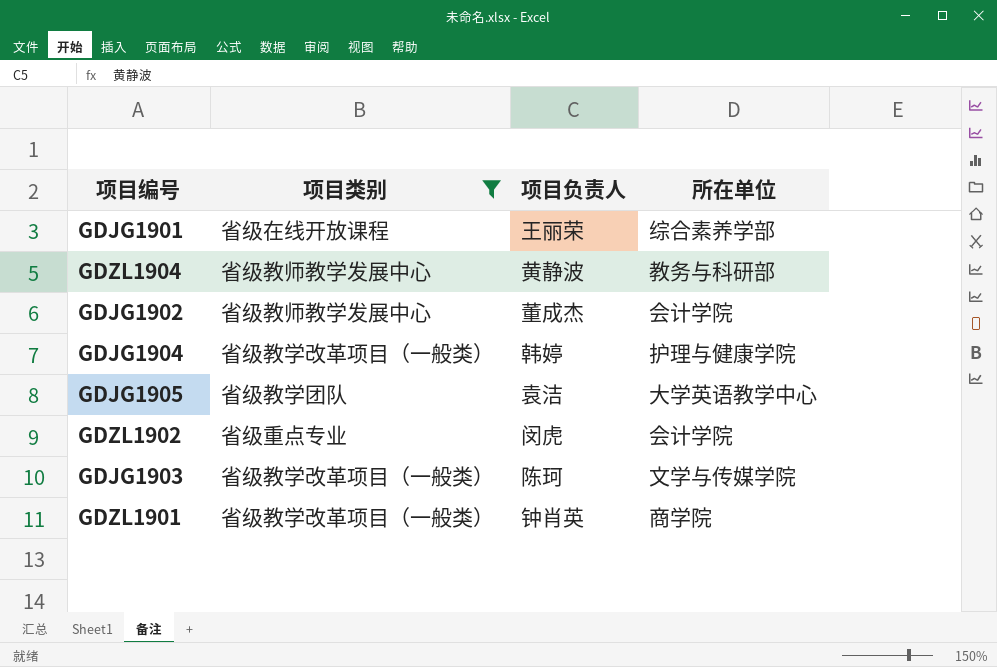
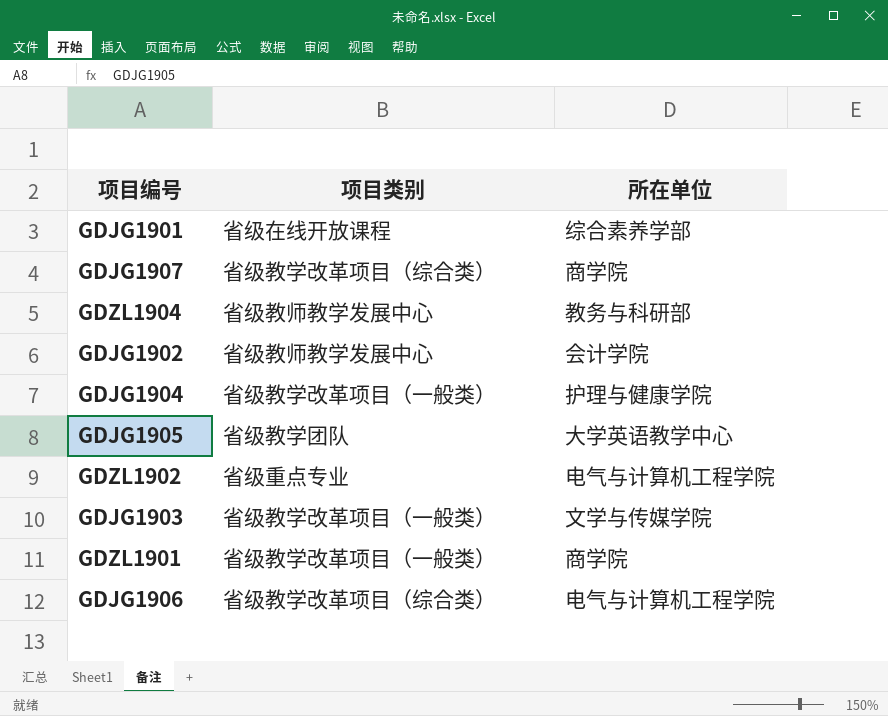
filter: 项目类别 != 省级教学改革项目（综合类） -> none
column 项目负责人 | position: 3 -> none
GDZL1902 | 所在单位: 会计学院 -> 电气与计算机工程学院

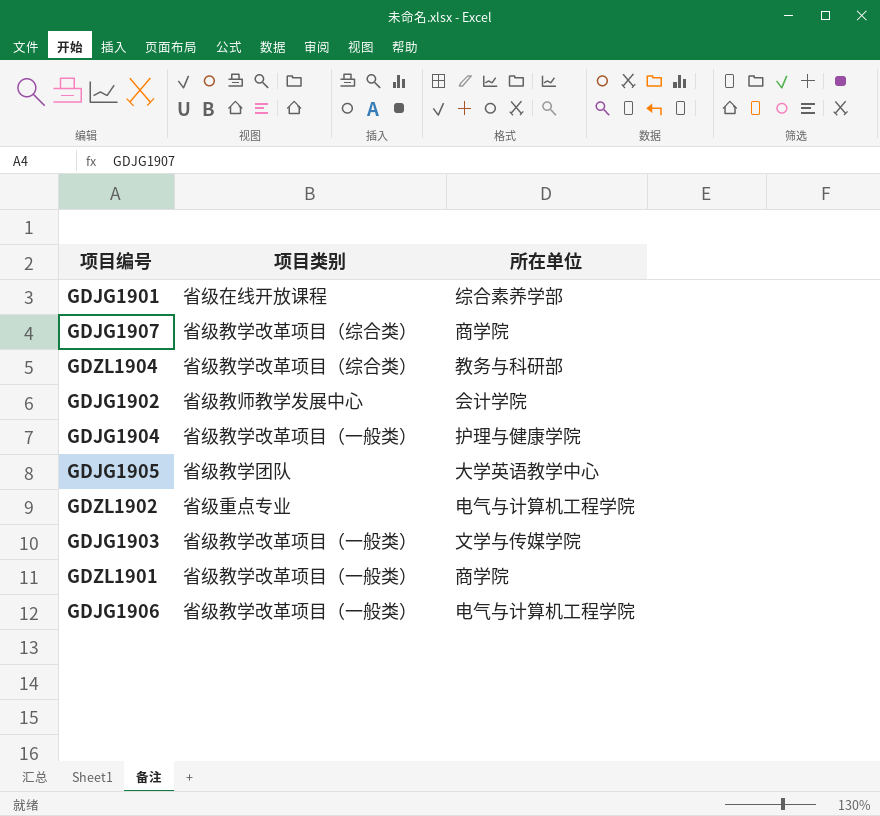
GDZL1904 | 项目类别: 省级教师教学发展中心 -> 省级教学改革项目（综合类）
GDJG1906 | 项目类别: 省级教学改革项目（综合类） -> 省级教学改革项目（一般类）

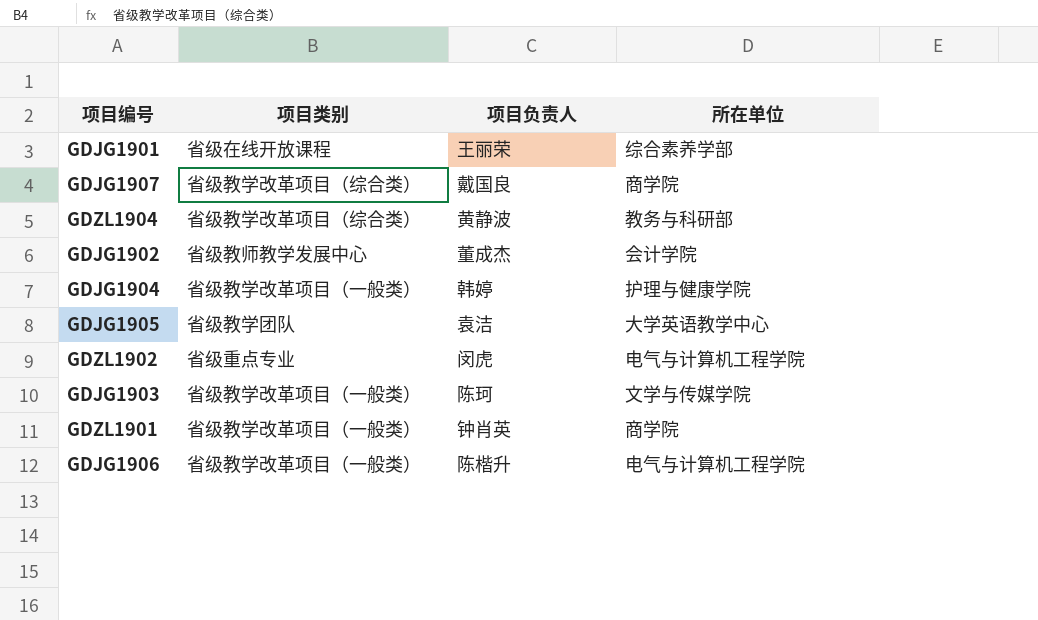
column 项目负责人 | position: none -> 3

